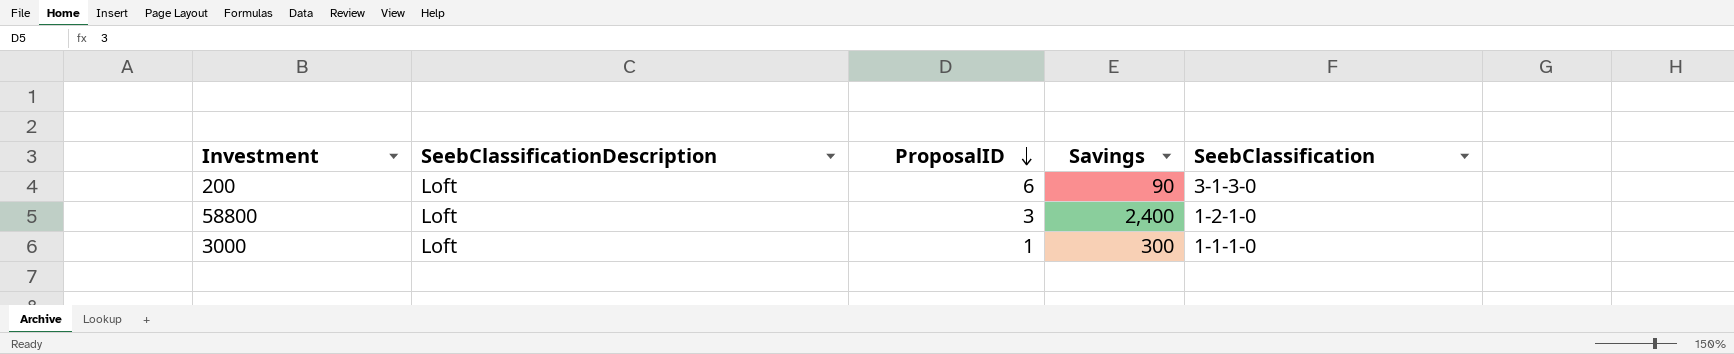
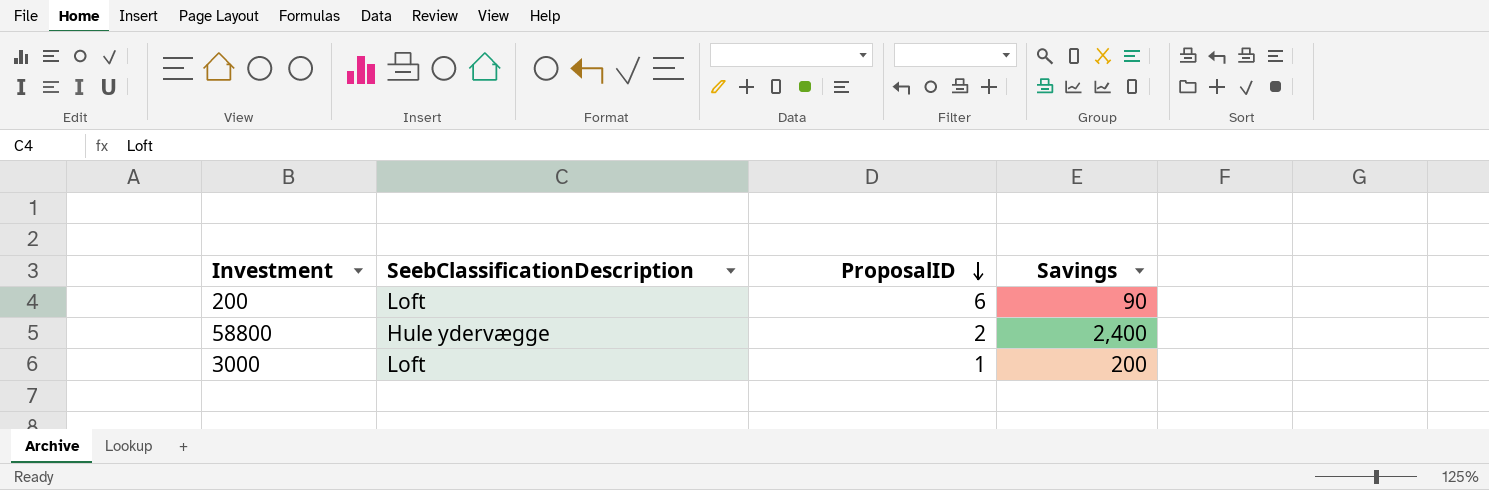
column SeebClassification | position: 5 -> none
58800 | SeebClassificationDescription: Loft -> Hule ydervægge
58800 | ProposalID: 3 -> 2
3000 | Savings: 300 -> 200

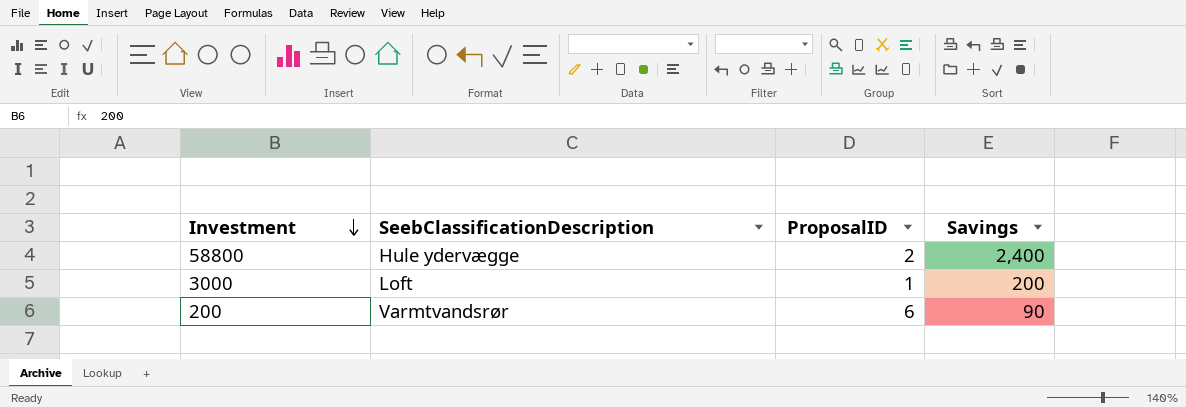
row order: ProposalID descending -> Investment descending
200 | SeebClassificationDescription: Loft -> Varmtvandsrør

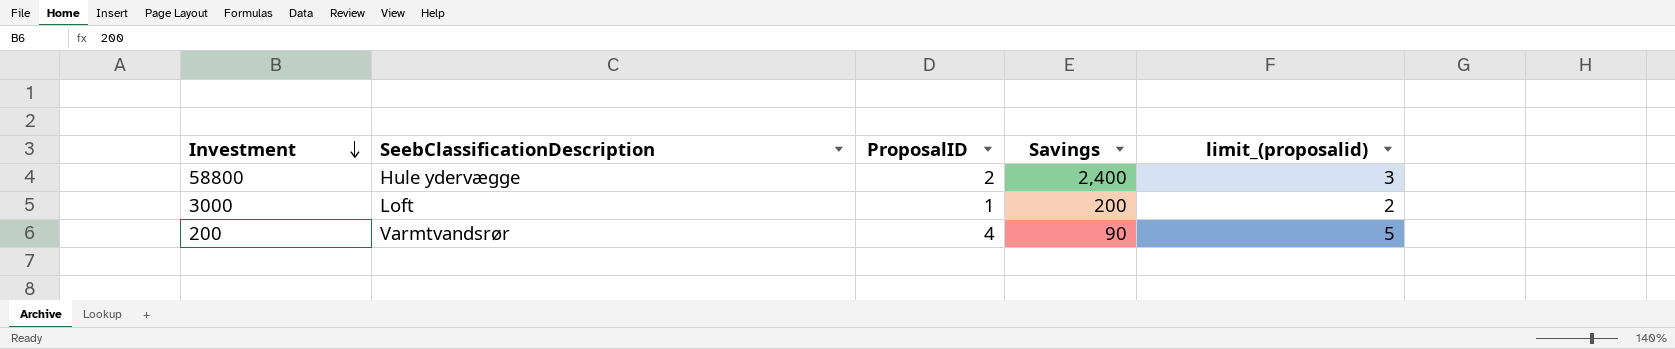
column limit_(proposalid) | formula: none -> [ProposalID] + 1
200 | ProposalID: 6 -> 4

